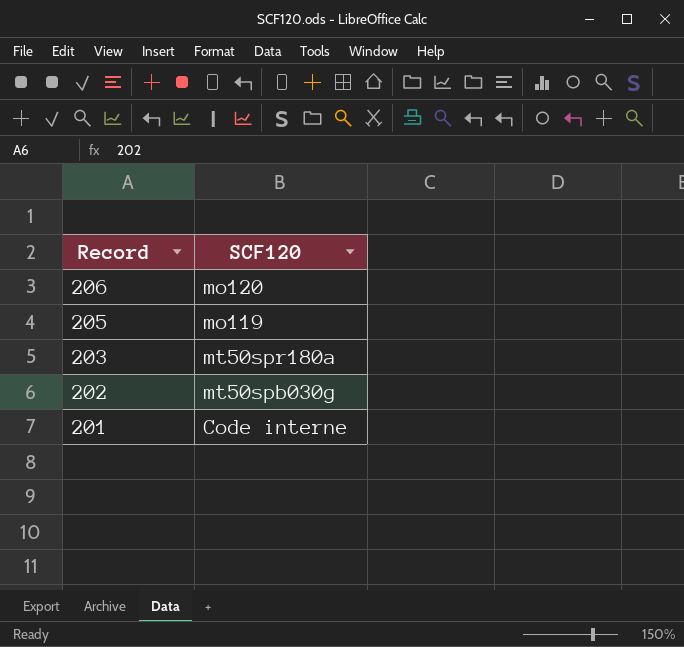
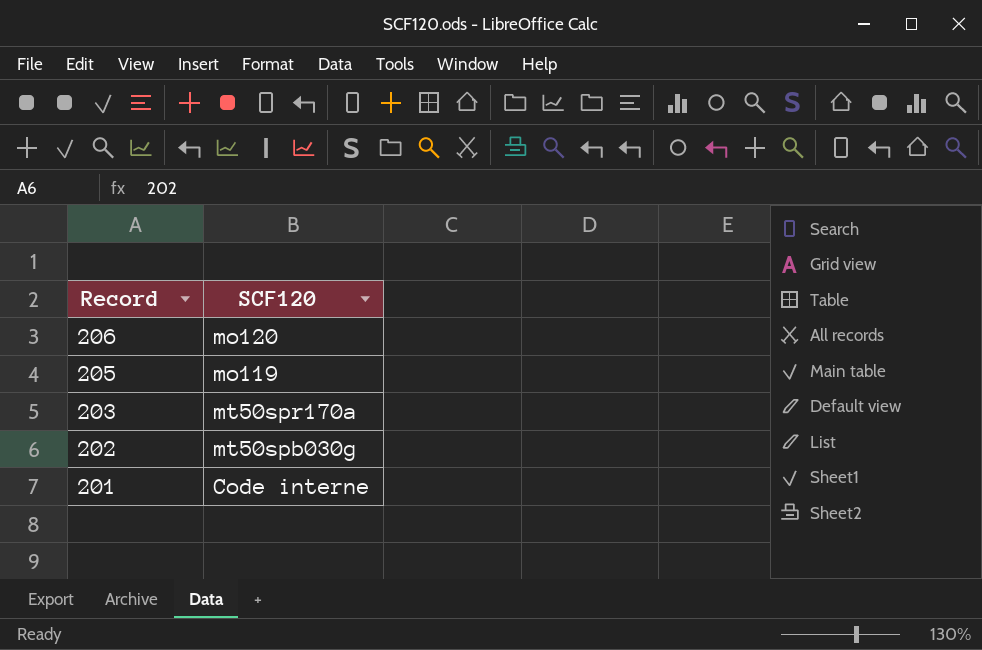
203 | SCF120: mt50spr180a -> mt50spr170a

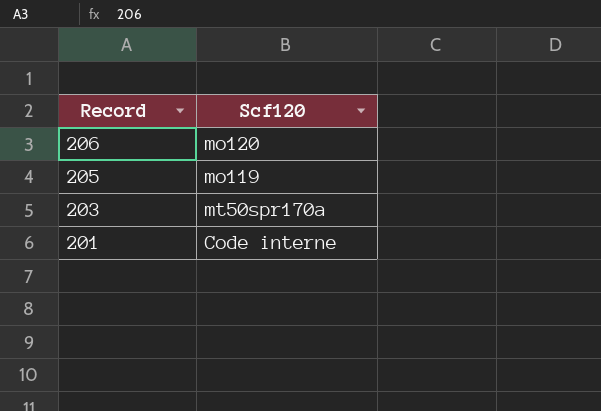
column name: SCF120 -> Scf120
row 202: mt50spb030g -> none

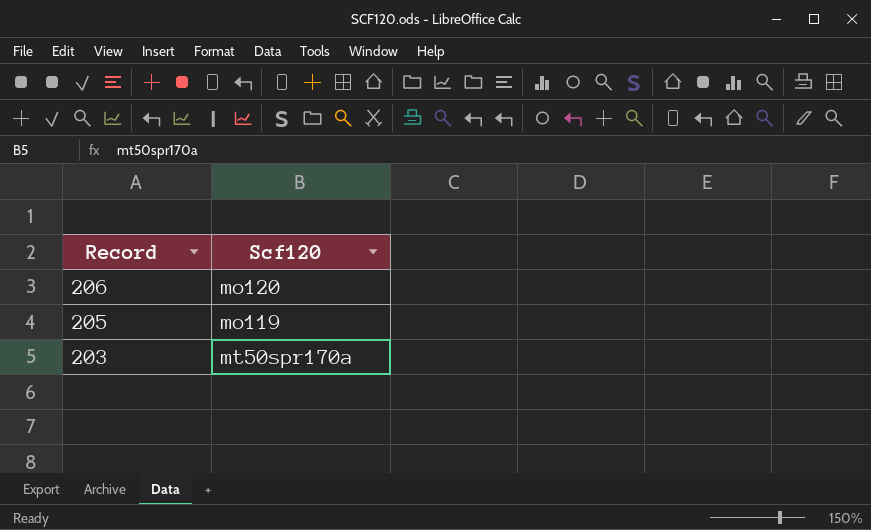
row 201: Code interne -> none

